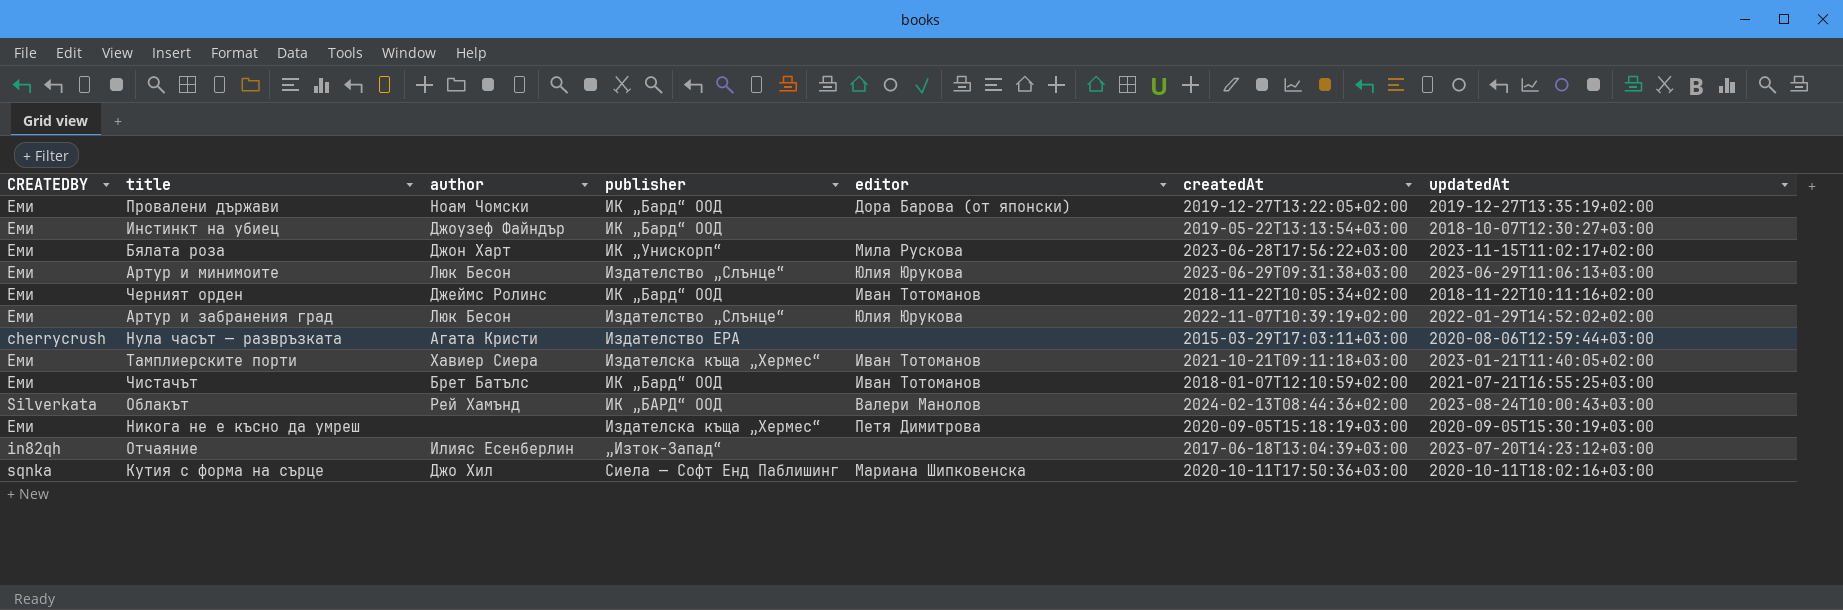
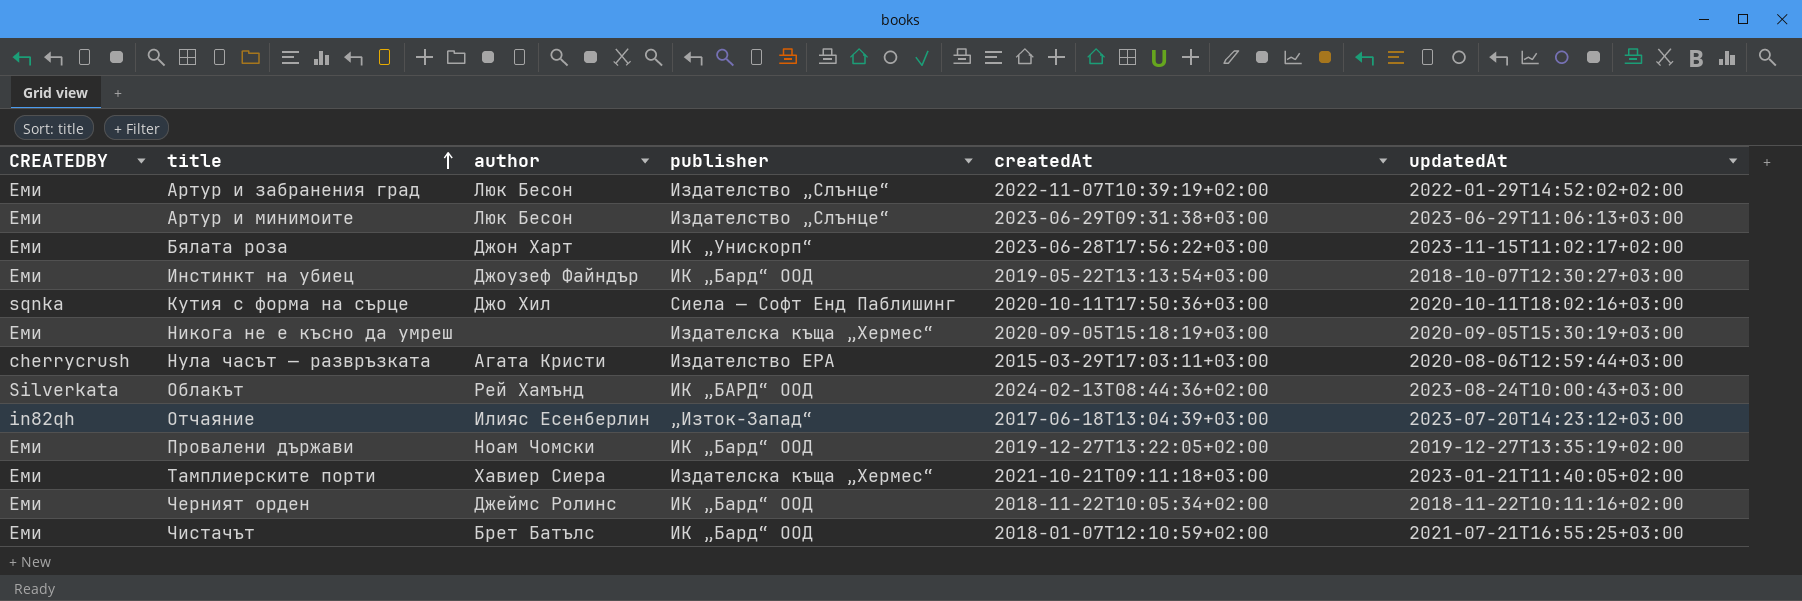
row order: none -> title ascending
column editor | position: 5 -> none

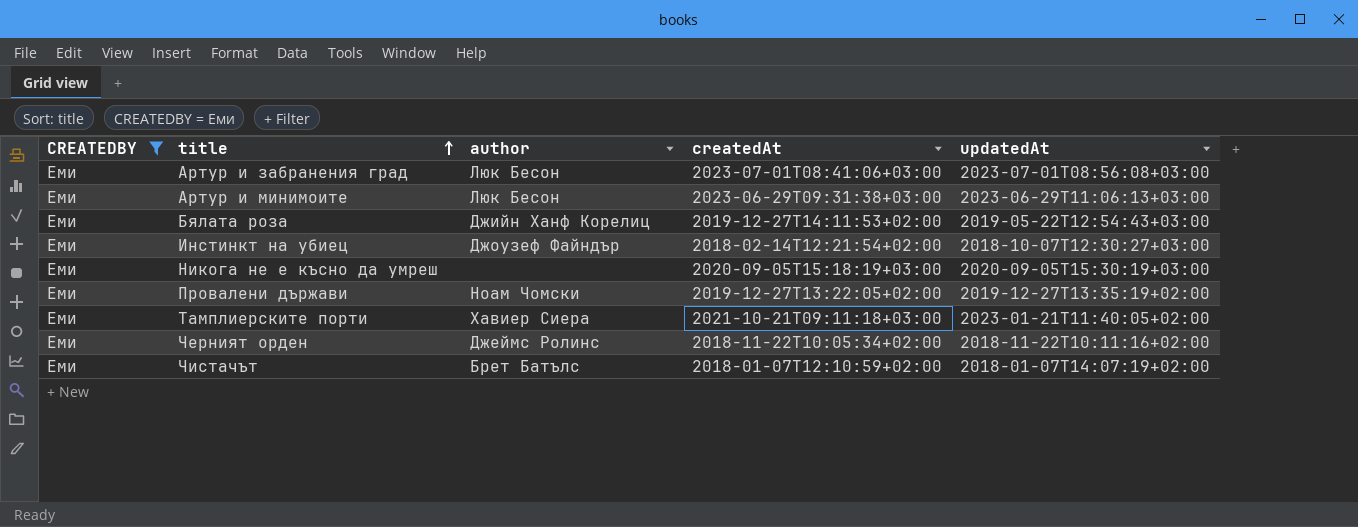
filter: none -> CREATEDBY = Еми
column publisher | position: 4 -> none
Артур и забранения град | createdAt: 2022-11-07T10:39:19+02:00 -> 2023-07-01T08:41:06+03:00
Артур и забранения град | updatedAt: 2022-01-29T14:52:02+02:00 -> 2023-07-01T08:56:08+03:00
Бялата роза | author: Джон Харт -> Джийн Ханф Корелиц
Бялата роза | createdAt: 2023-06-28T17:56:22+03:00 -> 2019-12-27T14:11:53+02:00
Бялата роза | updatedAt: 2023-11-15T11:02:17+02:00 -> 2019-05-22T12:54:43+03:00
Инстинкт на убиец | createdAt: 2019-05-22T13:13:54+03:00 -> 2018-02-14T12:21:54+02:00
Чистачът | updatedAt: 2021-07-21T16:55:25+03:00 -> 2018-01-07T14:07:19+02:00

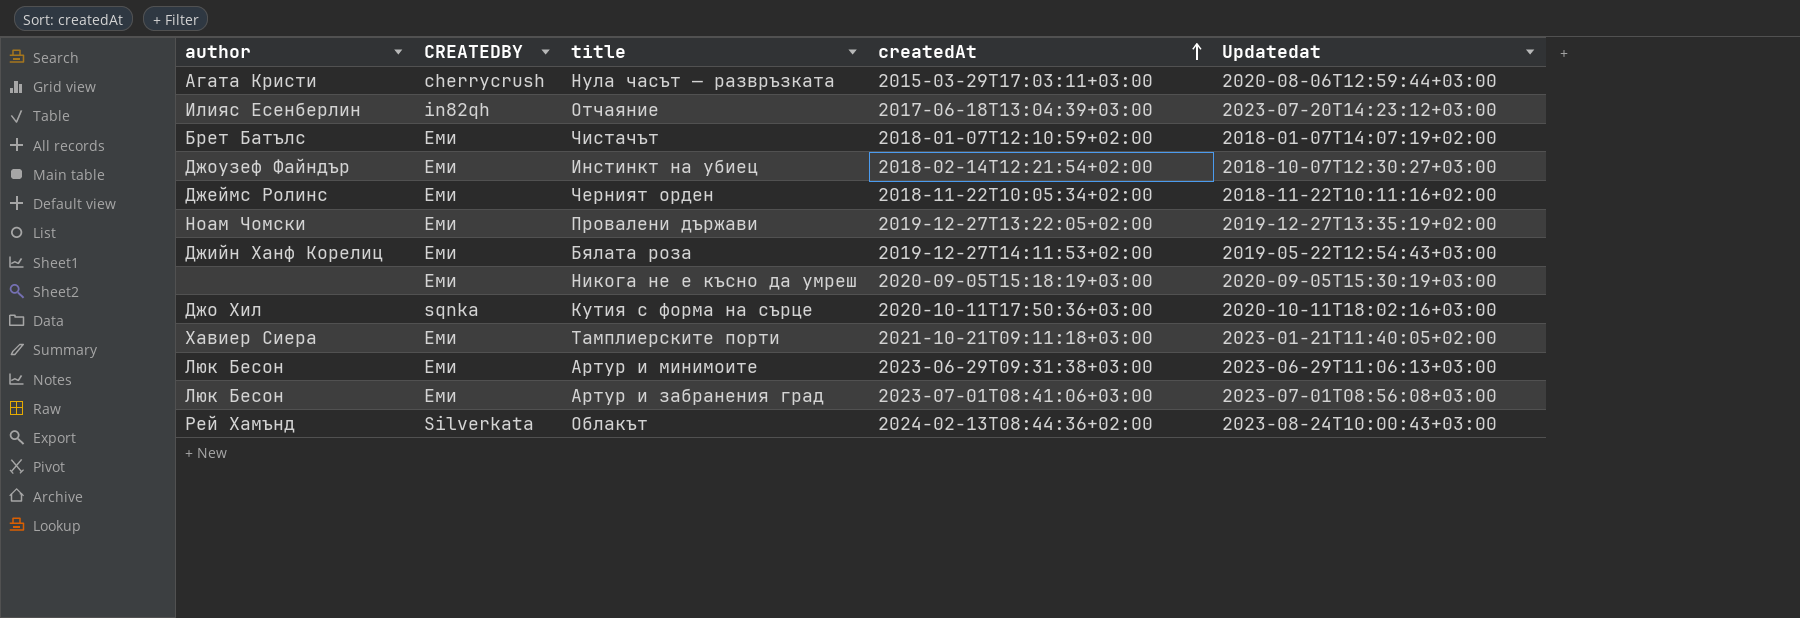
filter: CREATEDBY = Еми -> none
row order: title ascending -> createdAt ascending
column author | position: 3 -> 1
column name: updatedAt -> Updatedat

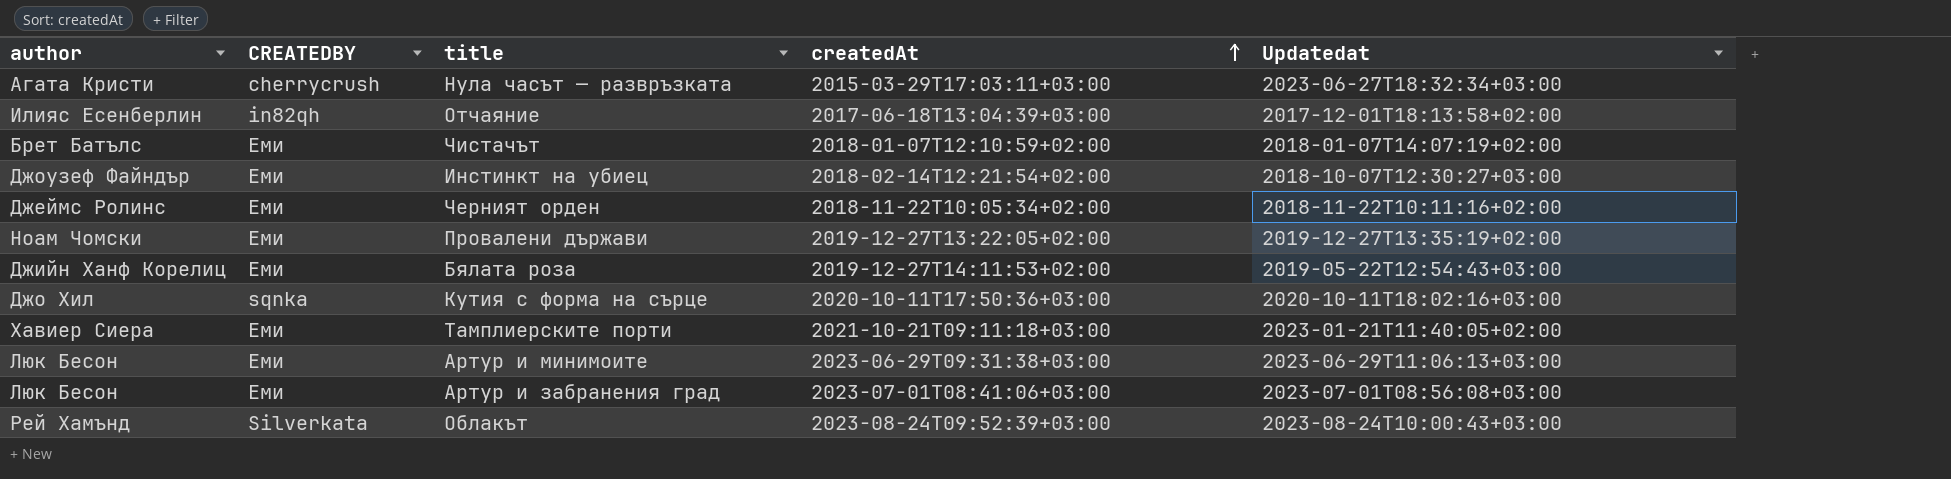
row Никога не е късно да умреш: none | Еми | 2020-09-05T15:18:19+03:00 | 2020-09-05T15:30:19+03:00 -> none
Нула часът — развръзката | Updatedat: 2020-08-06T12:59:44+03:00 -> 2023-06-27T18:32:34+03:00
Отчаяние | Updatedat: 2023-07-20T14:23:12+03:00 -> 2017-12-01T18:13:58+02:00
Облакът | createdAt: 2024-02-13T08:44:36+02:00 -> 2023-08-24T09:52:39+03:00

